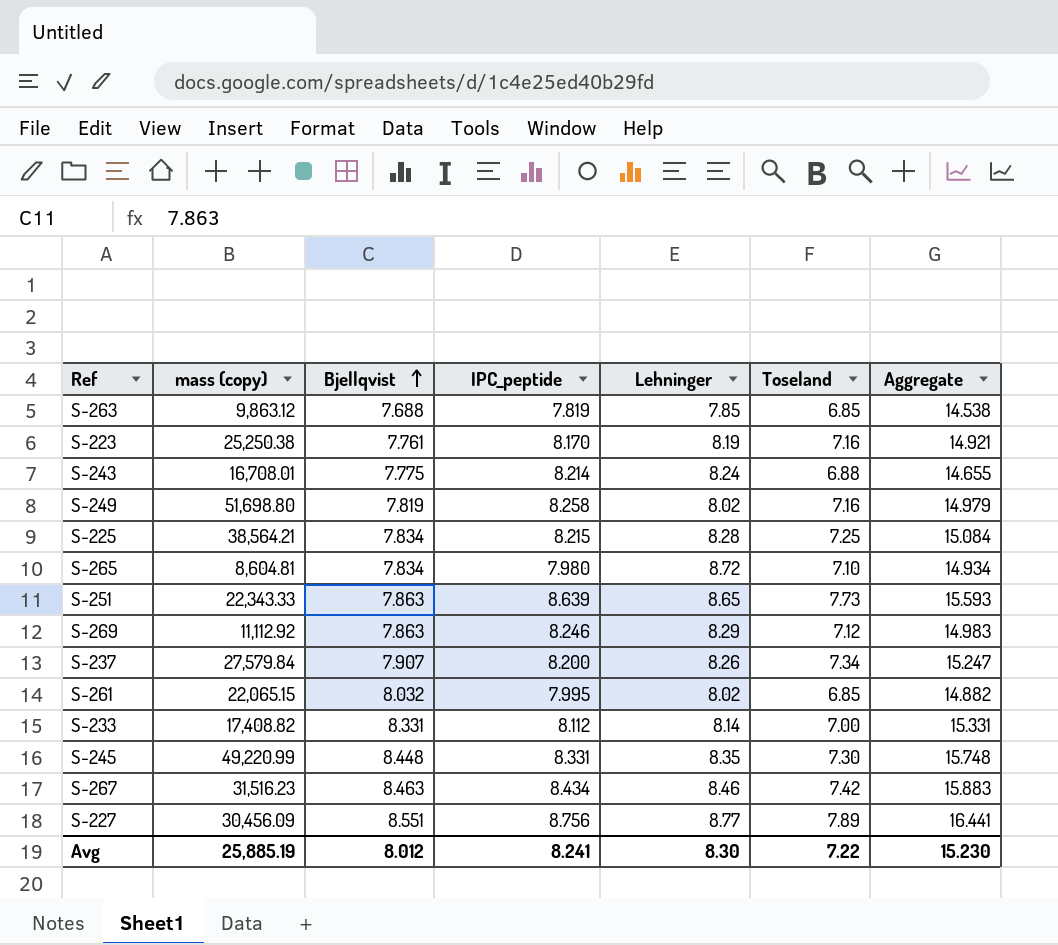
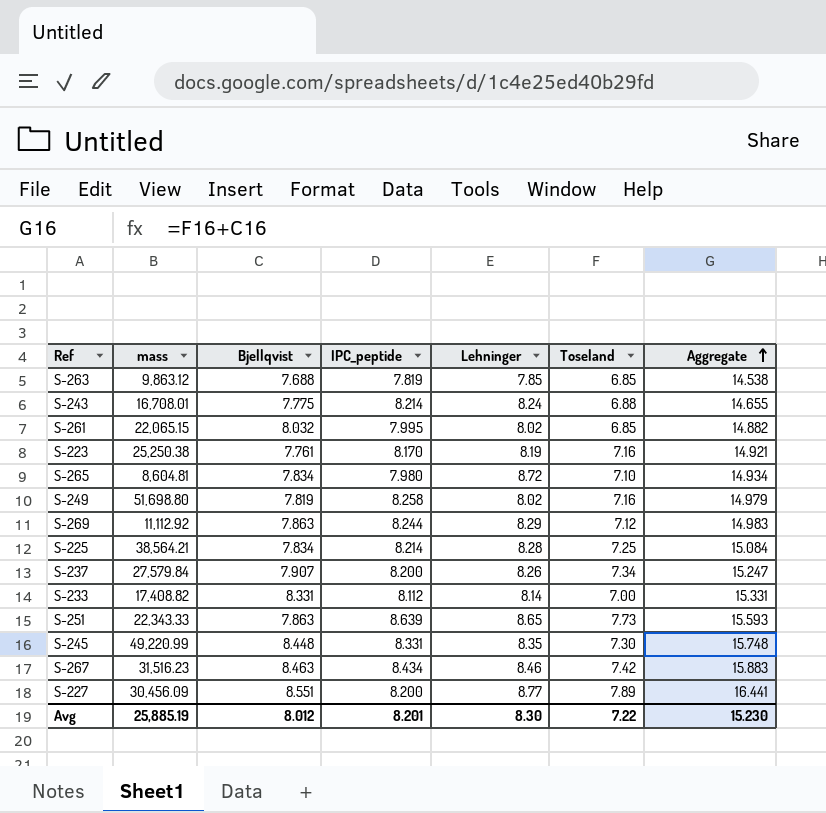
row order: Bjellqvist ascending -> Aggregate ascending
column name: mass (copy) -> mass
S-269 | IPC_peptide: 8.246 -> 8.244
S-225 | IPC_peptide: 8.215 -> 8.214
S-227 | IPC_peptide: 8.756 -> 8.200
Avg | IPC_peptide: 8.241 -> 8.201

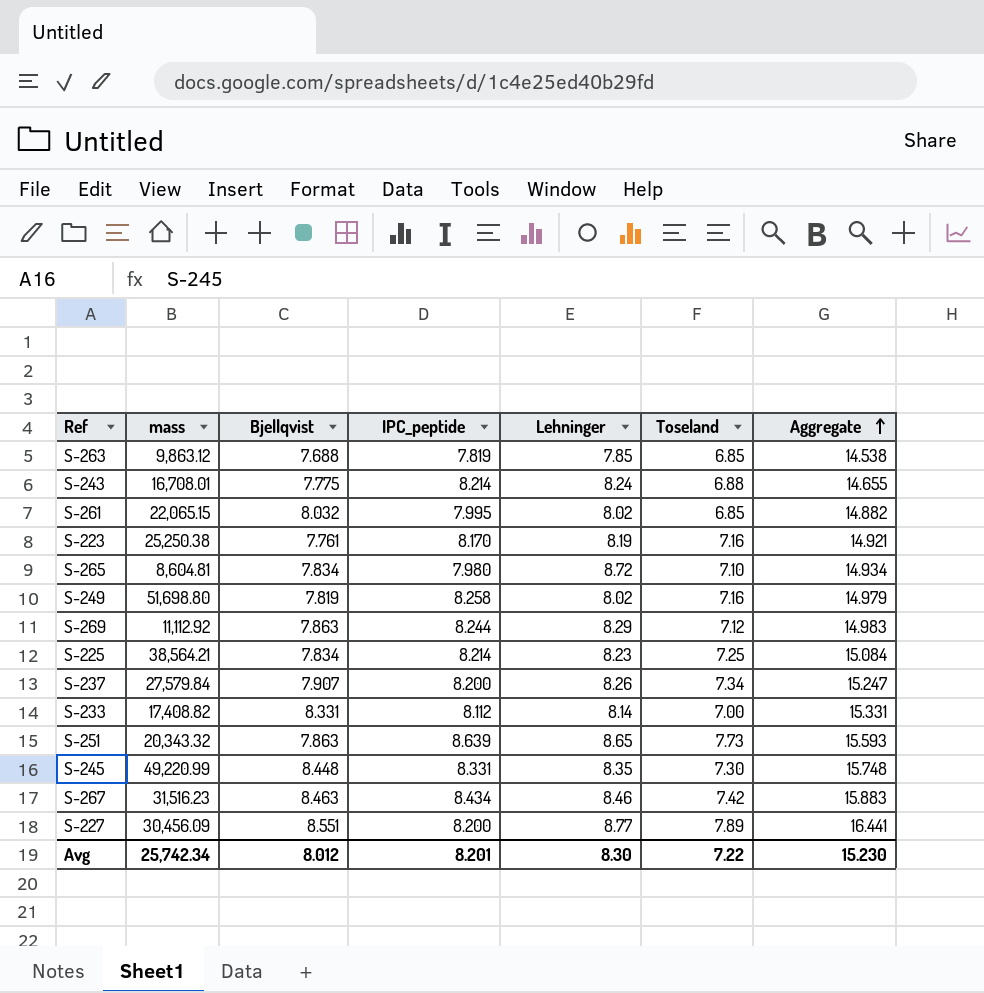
S-225 | Lehninger: 8.28 -> 8.23
S-251 | mass: 22,343.33 -> 20,343.32
Avg | mass: 25,885.19 -> 25,742.34

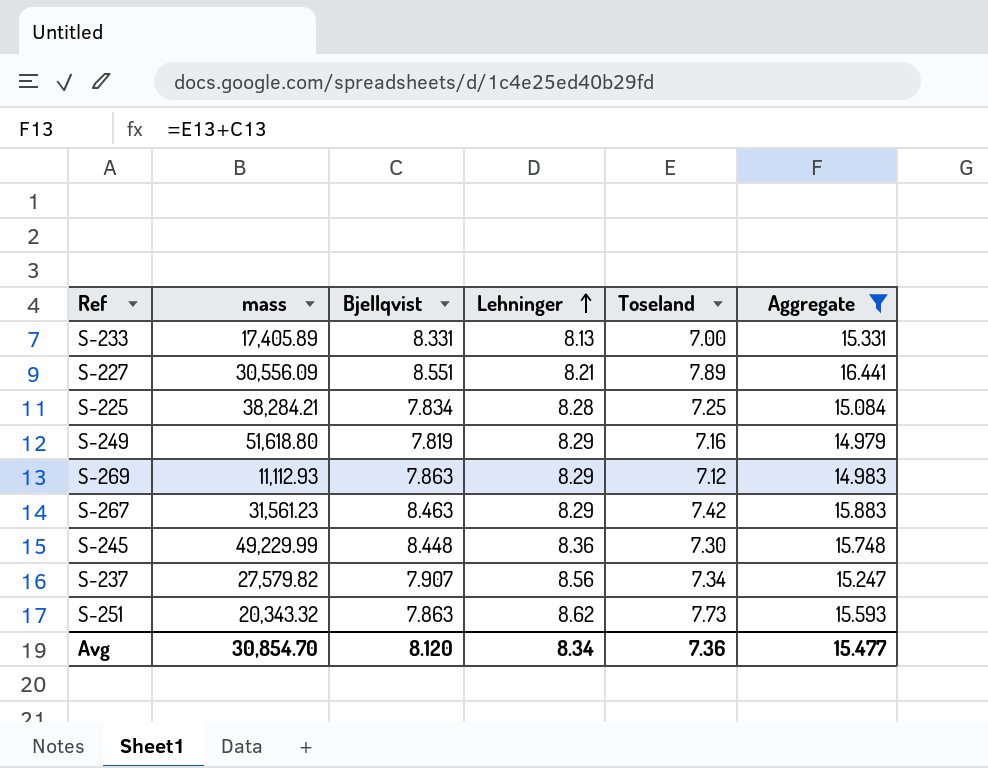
filter: none -> Aggregate >= 14.979
row order: Aggregate ascending -> Lehninger ascending
column IPC_peptide | position: 4 -> none
S-233 | mass: 17,408.82 -> 17,405.89
S-233 | Lehninger: 8.14 -> 8.13
S-227 | mass: 30,456.09 -> 30,556.09
S-227 | Lehninger: 8.77 -> 8.21
S-225 | mass: 38,564.21 -> 38,284.21
S-225 | Lehninger: 8.23 -> 8.28
S-249 | mass: 51,698.80 -> 51,618.80
S-249 | Lehninger: 8.02 -> 8.29
S-269 | mass: 11,112.92 -> 11,112.93
S-267 | mass: 31,516.23 -> 31,561.23
S-267 | Lehninger: 8.46 -> 8.29
S-245 | mass: 49,220.99 -> 49,229.99
S-245 | Lehninger: 8.35 -> 8.36
S-237 | mass: 27,579.84 -> 27,579.82
S-237 | Lehninger: 8.26 -> 8.56
S-251 | Lehninger: 8.65 -> 8.62
Avg | mass: 25,742.34 -> 30,854.70
Avg | Bjellqvist: 8.012 -> 8.120
Avg | Lehninger: 8.30 -> 8.34
Avg | Toseland: 7.22 -> 7.36
Avg | Aggregate: 15.230 -> 15.477

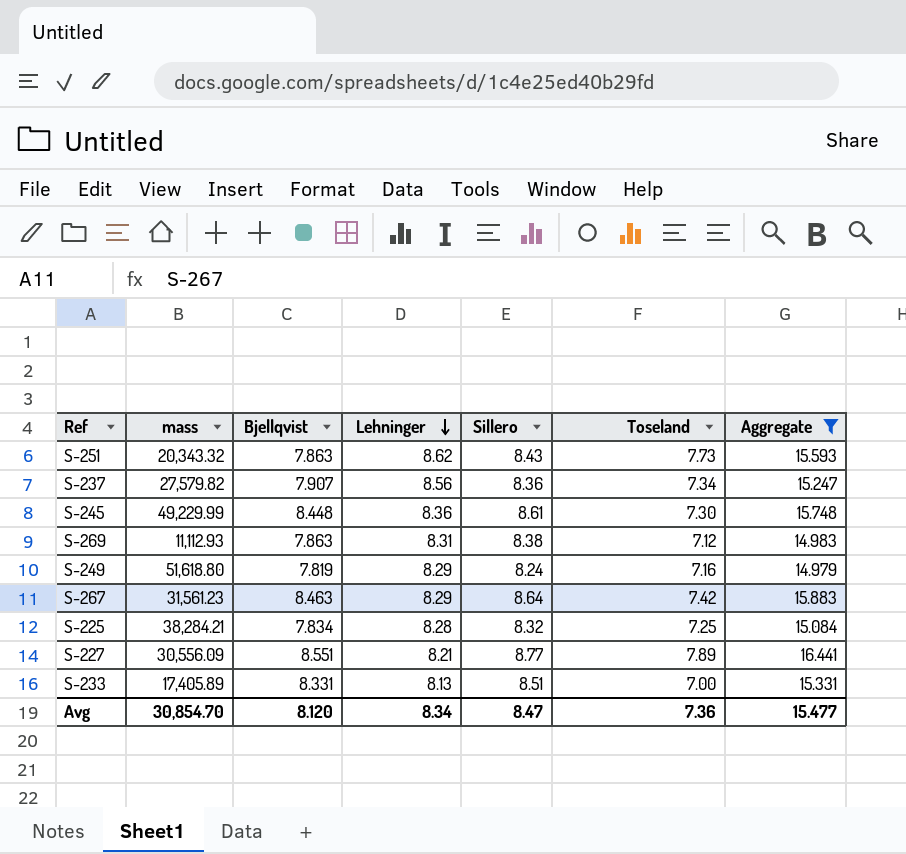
row order: Lehninger ascending -> Lehninger descending
column Sillero | position: none -> 5
S-269 | Lehninger: 8.29 -> 8.31

